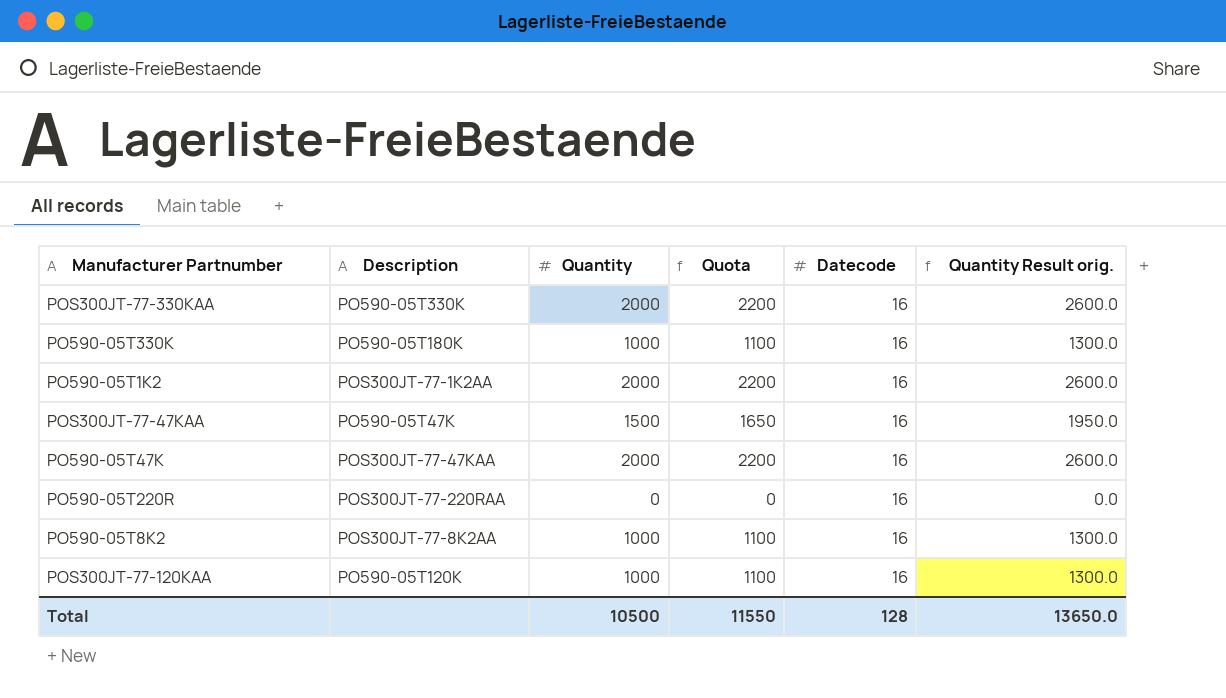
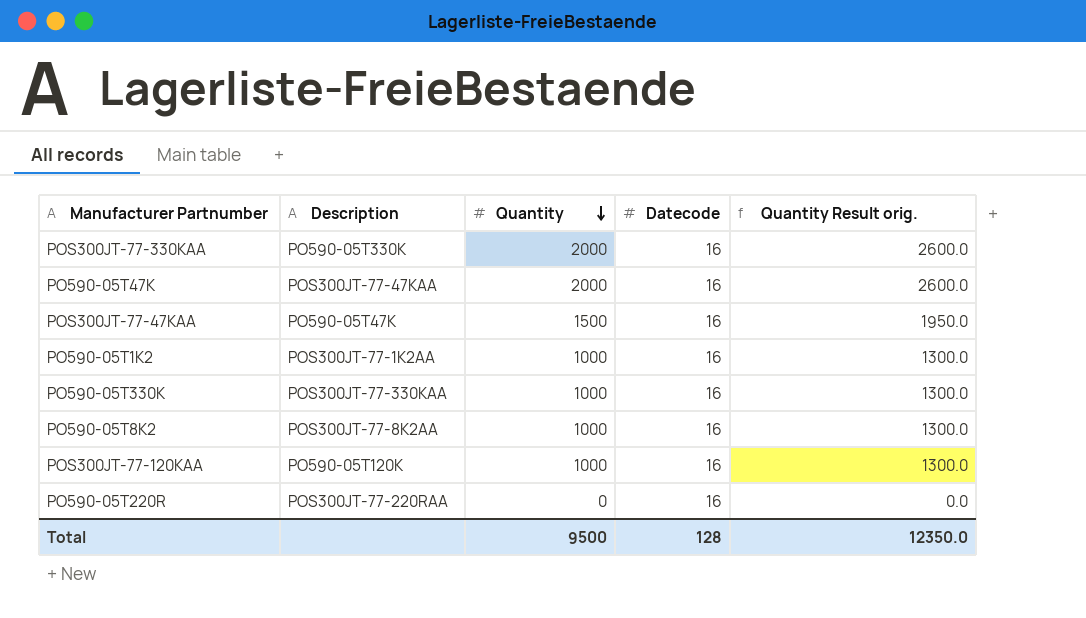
row order: none -> Quantity descending
column Quota | formula: [Quantity] * 1.1 -> none
PO590-05T1K2 | Quantity: 2000 -> 1000
PO590-05T1K2 | Quantity Result orig.: 2600.0 -> 1300.0
PO590-05T330K | Description: PO590-05T180K -> POS300JT-77-330KAA
Total | Quantity: 10500 -> 9500
Total | Quantity Result orig.: 13650.0 -> 12350.0

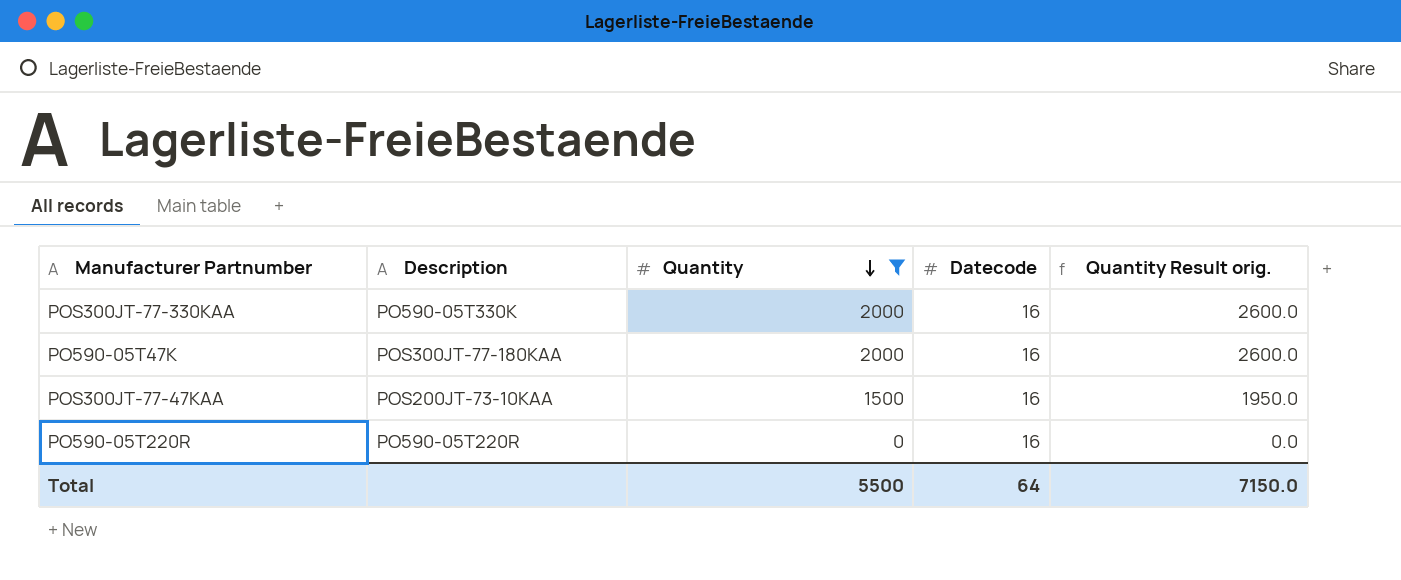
filter: none -> Quantity != 1000
PO590-05T47K | Description: POS300JT-77-47KAA -> POS300JT-77-180KAA
POS300JT-77-47KAA | Description: PO590-05T47K -> POS200JT-73-10KAA
PO590-05T220R | Description: POS300JT-77-220RAA -> PO590-05T220R
Total | Quantity: 9500 -> 5500
Total | Datecode: 128 -> 64
Total | Quantity Result orig.: 12350.0 -> 7150.0

